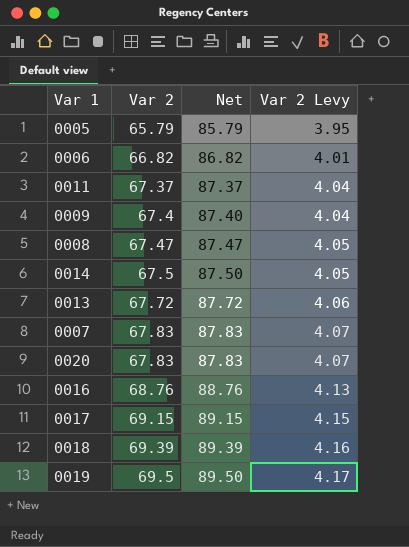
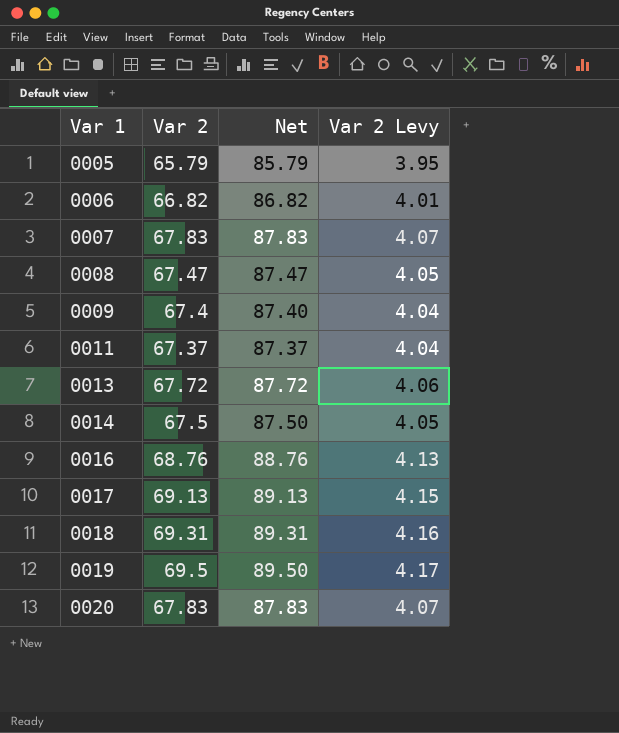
row order: Var 2 ascending -> Var 1 ascending
0017 | Var 2: 69.15 -> 69.13
0017 | Net: 89.15 -> 89.13
0018 | Var 2: 69.39 -> 69.31
0018 | Net: 89.39 -> 89.31

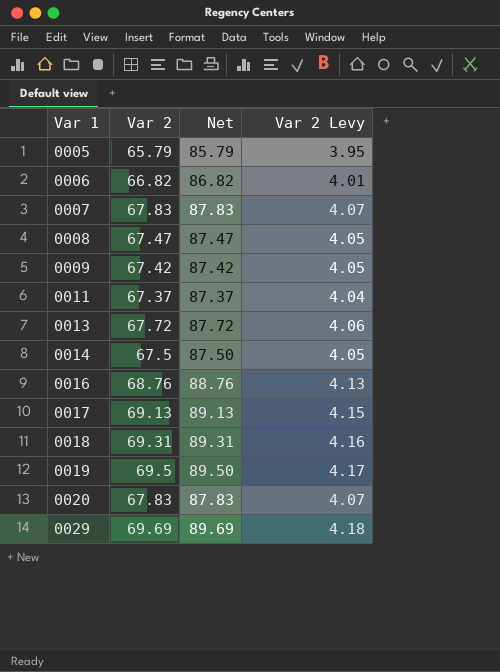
0009 | Var 2: 67.4 -> 67.42
0009 | Net: 87.40 -> 87.42
0009 | Var 2 Levy: 4.04 -> 4.05
row 0029: none -> 69.69 | 89.69 | 4.18

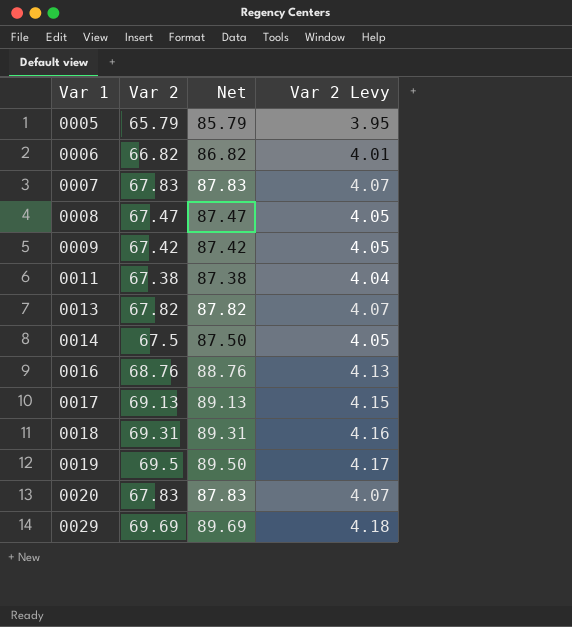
0011 | Var 2: 67.37 -> 67.38
0011 | Net: 87.37 -> 87.38
0013 | Var 2: 67.72 -> 67.82
0013 | Net: 87.72 -> 87.82
0013 | Var 2 Levy: 4.06 -> 4.07

